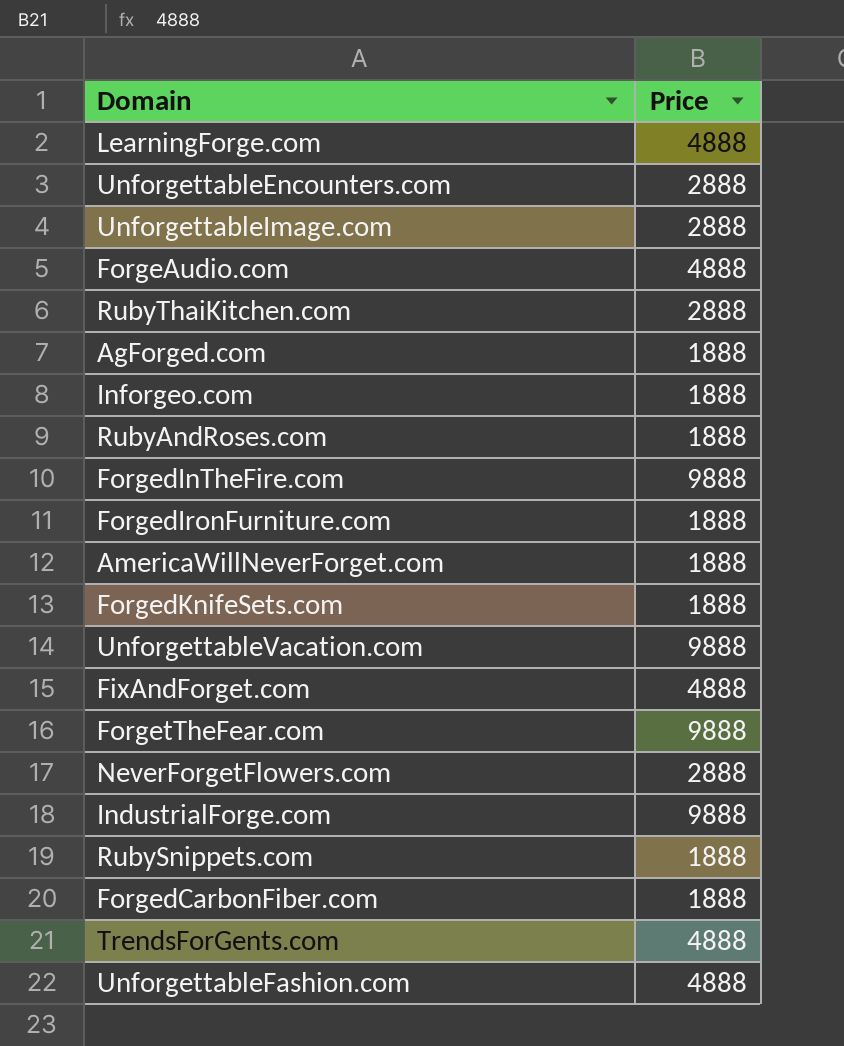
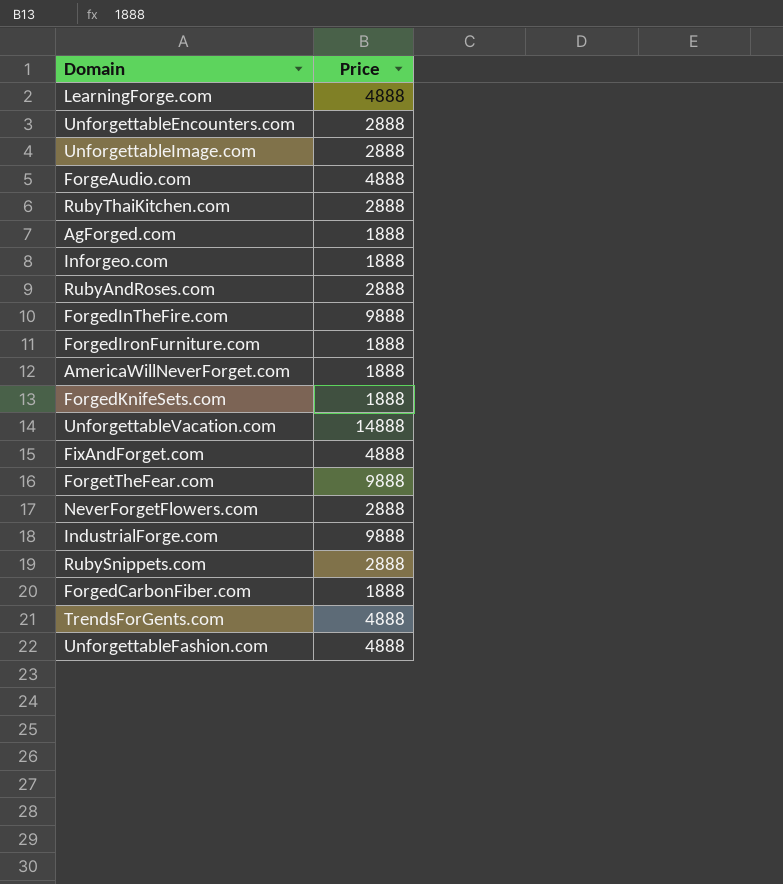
RubyAndRoses.com | Price: 1888 -> 2888
UnforgettableVacation.com | Price: 9888 -> 14888
RubySnippets.com | Price: 1888 -> 2888

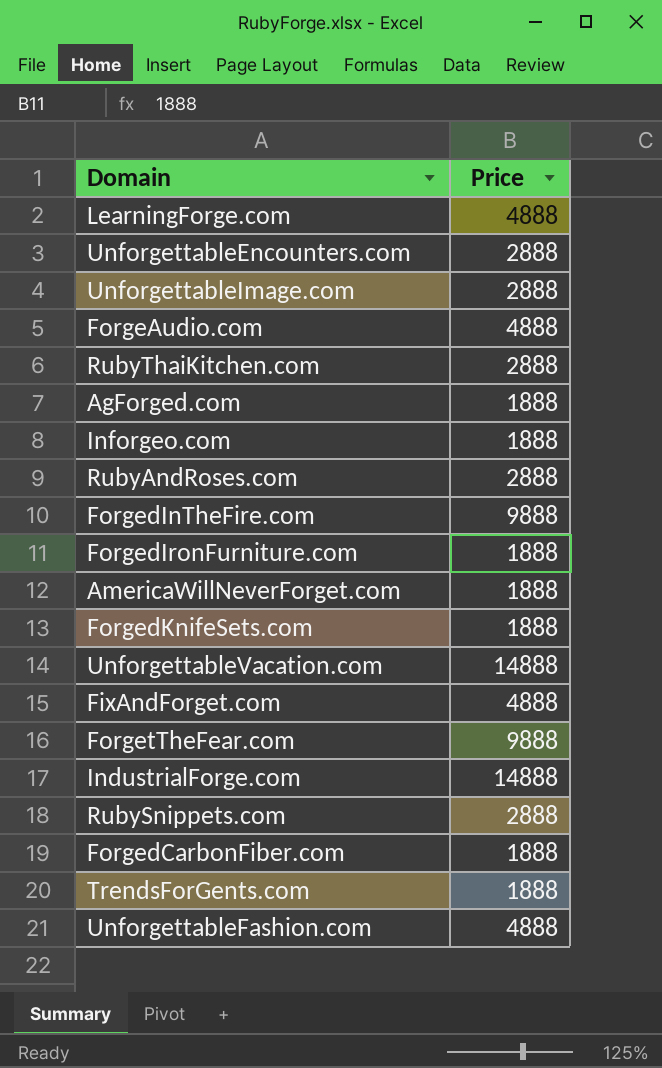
row NeverForgetFlowers.com: 2888 -> none
IndustrialForge.com | Price: 9888 -> 14888
TrendsForGents.com | Price: 4888 -> 1888

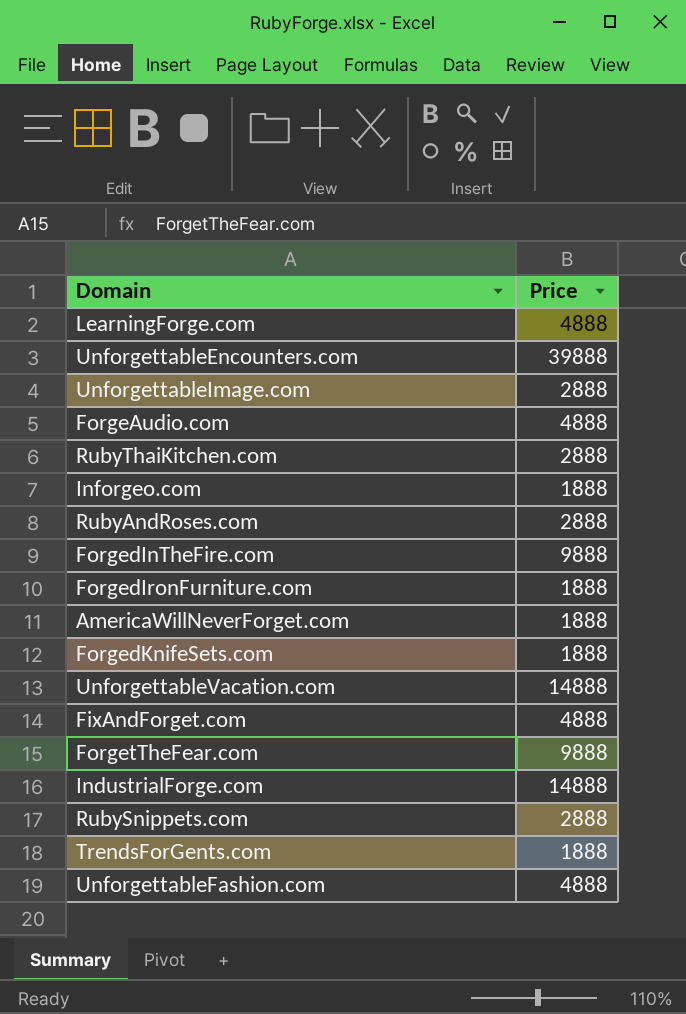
row AgForged.com: 1888 -> none
row ForgedCarbonFiber.com: 1888 -> none
UnforgettableEncounters.com | Price: 2888 -> 39888

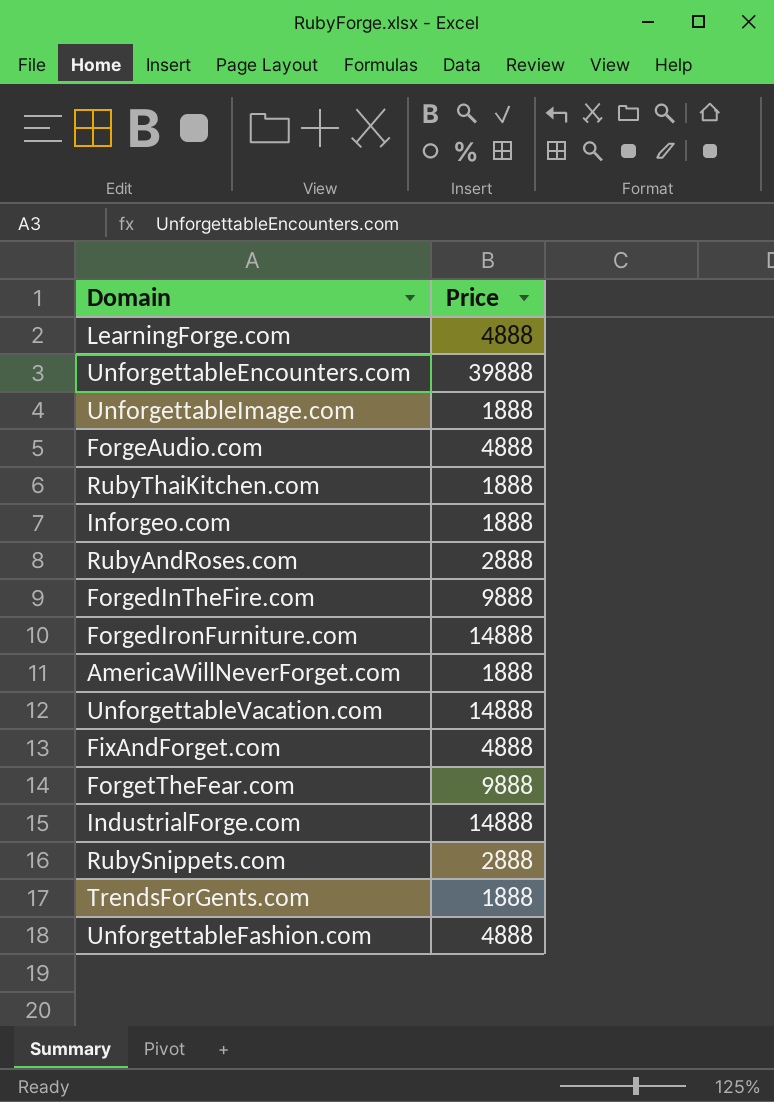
row ForgedKnifeSets.com: 1888 -> none
UnforgettableImage.com | Price: 2888 -> 1888
RubyThaiKitchen.com | Price: 2888 -> 1888
ForgedIronFurniture.com | Price: 1888 -> 14888

